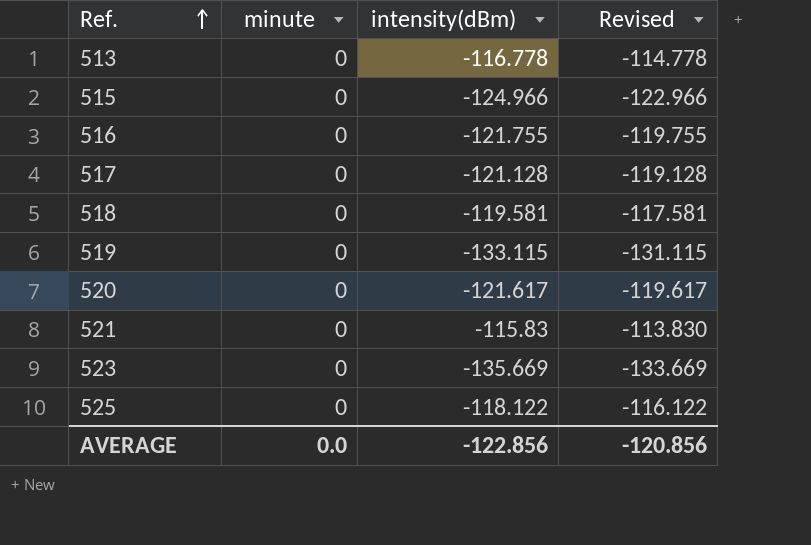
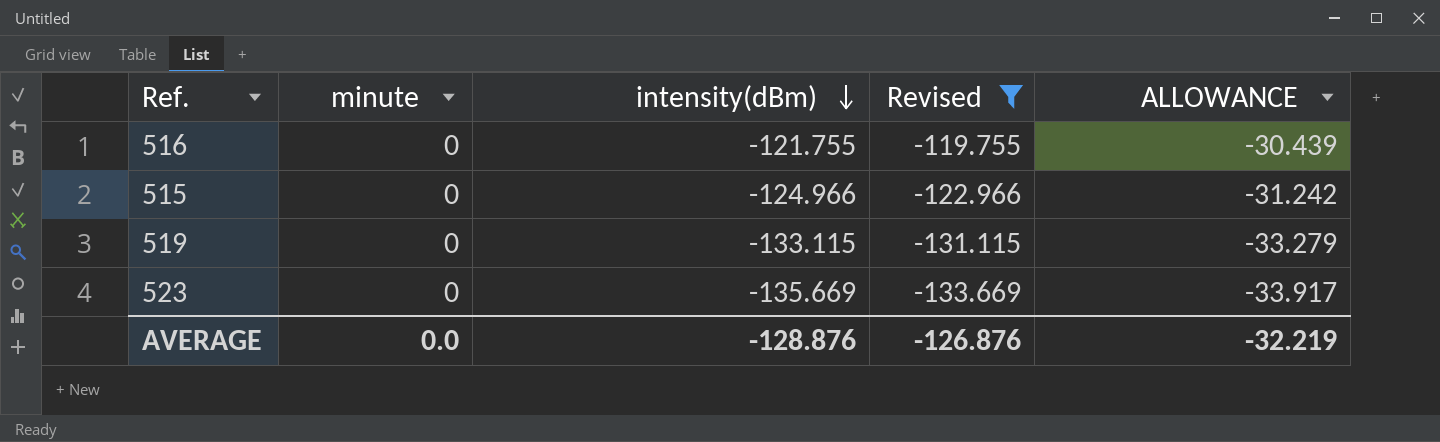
filter: none -> Revised <= -119.755
row order: Ref. ascending -> intensity(dBm) descending
column ALLOWANCE | formula: none -> [intensity(dBm)] * 0.25
AVERAGE | intensity(dBm): -122.856 -> -128.876
AVERAGE | Revised: -120.856 -> -126.876

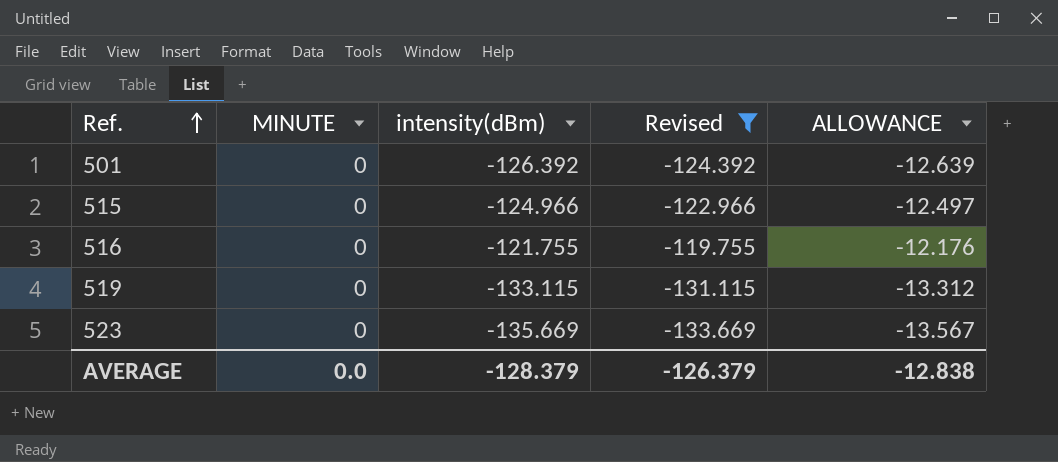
row order: intensity(dBm) descending -> Ref. ascending
column name: minute -> MINUTE
column ALLOWANCE | formula: [intensity(dBm)] * 0.25 -> [intensity(dBm)] * 0.1
row 501: none -> 0 | -126.392 | -124.392 | -12.639
AVERAGE | intensity(dBm): -128.876 -> -128.379
AVERAGE | Revised: -126.876 -> -126.379
AVERAGE | ALLOWANCE: -32.219 -> -12.838

